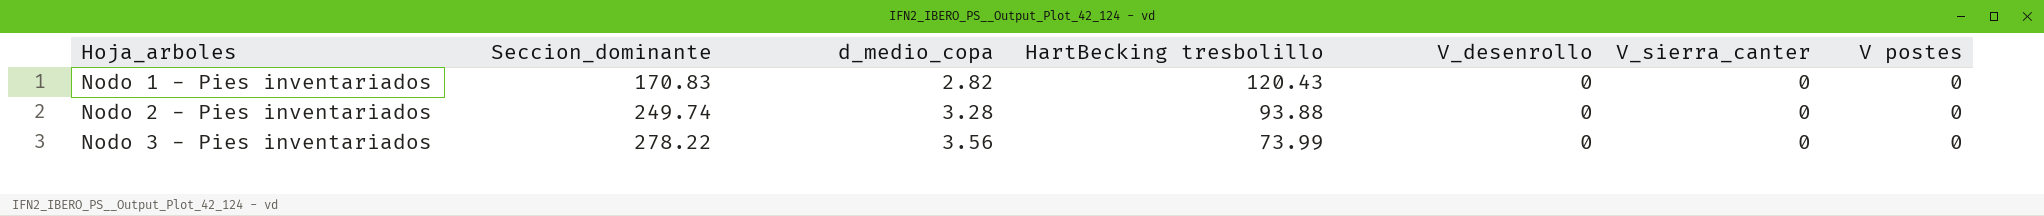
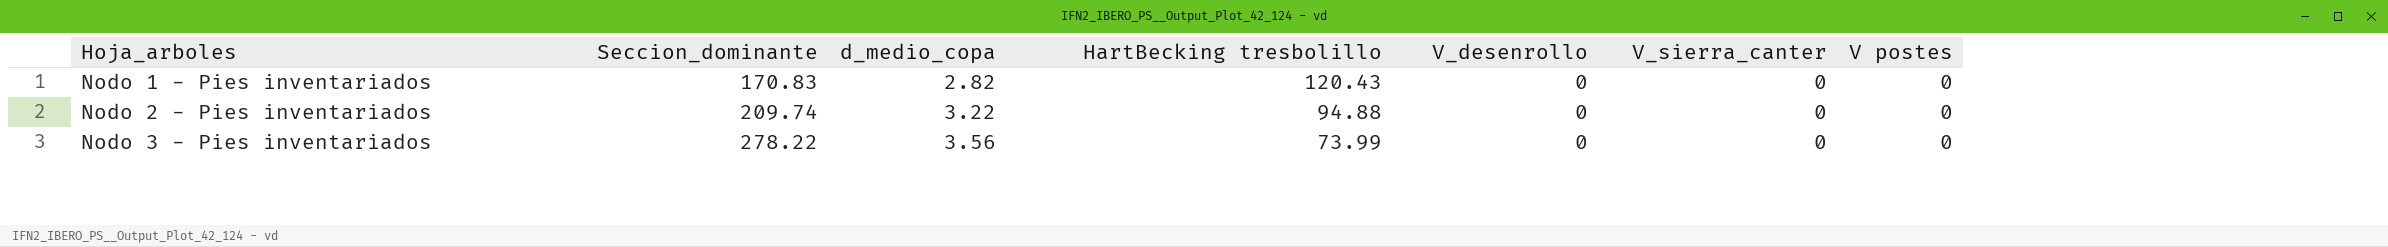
Nodo 2 - Pies inventariados | Seccion_dominante: 249.74 -> 209.74
Nodo 2 - Pies inventariados | d_medio_copa: 3.28 -> 3.22
Nodo 2 - Pies inventariados | HartBecking tresbolillo: 93.88 -> 94.88

